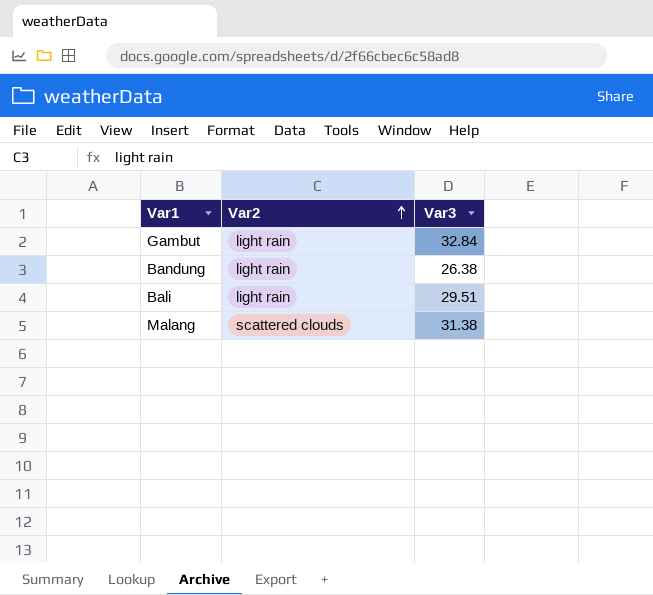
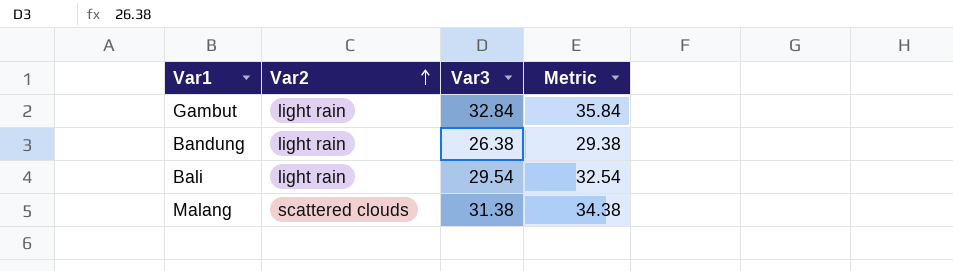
column Metric | formula: none -> [Var3] + 3
Bali | Var3: 29.51 -> 29.54

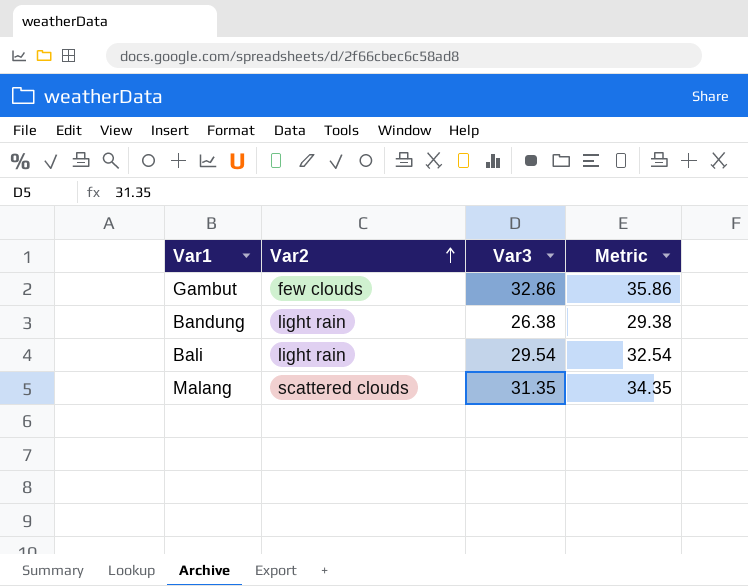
Gambut | Var2: light rain -> few clouds
Gambut | Var3: 32.84 -> 32.86
Gambut | Metric: 35.84 -> 35.86
Malang | Var3: 31.38 -> 31.35
Malang | Metric: 34.38 -> 34.35

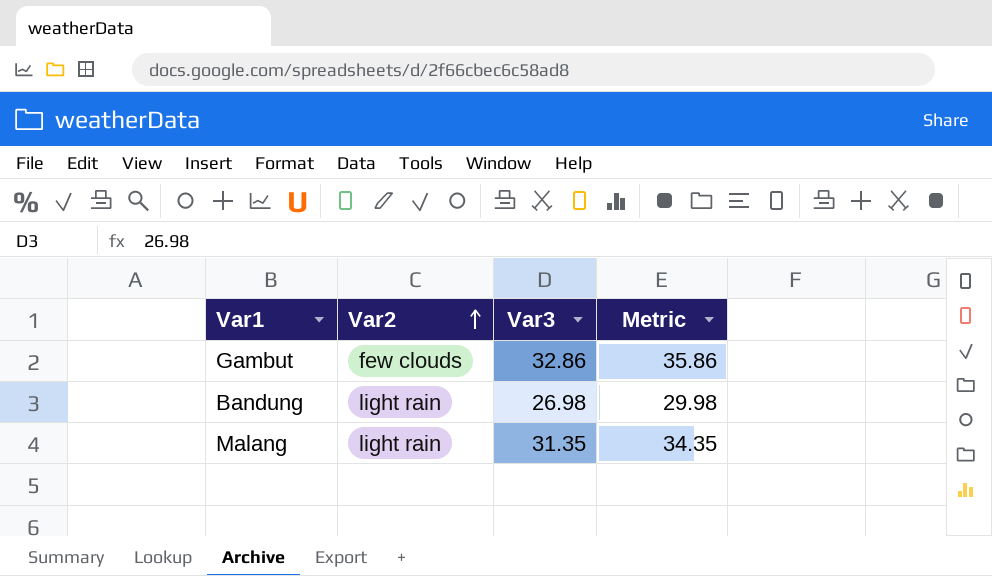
row Bali: light rain | 29.54 | 32.54 -> none
Bandung | Var3: 26.38 -> 26.98
Bandung | Metric: 29.38 -> 29.98
Malang | Var2: scattered clouds -> light rain

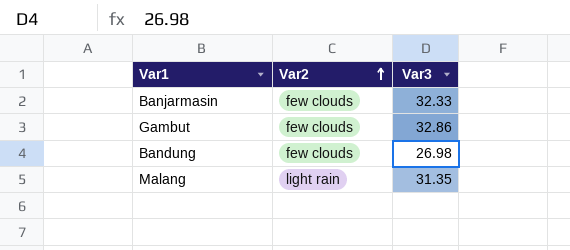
column Metric | formula: [Var3] + 3 -> none
row Banjarmasin: none -> few clouds | 32.33
Bandung | Var2: light rain -> few clouds

